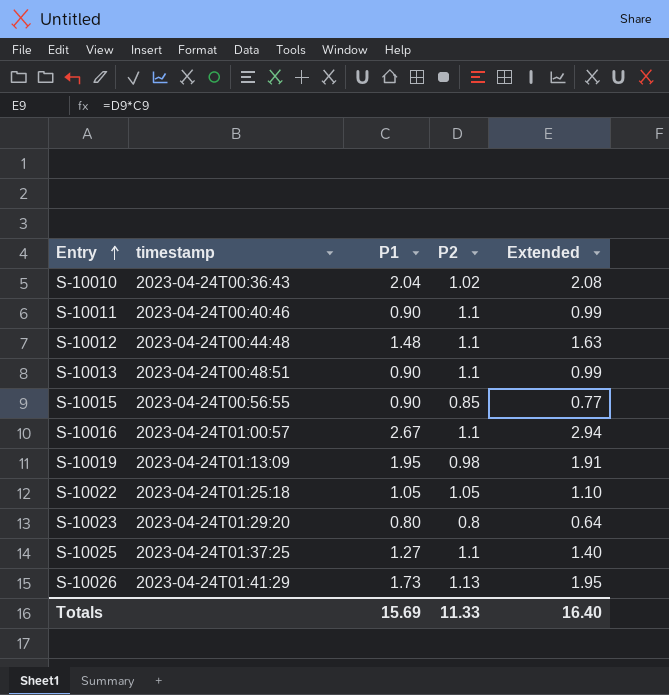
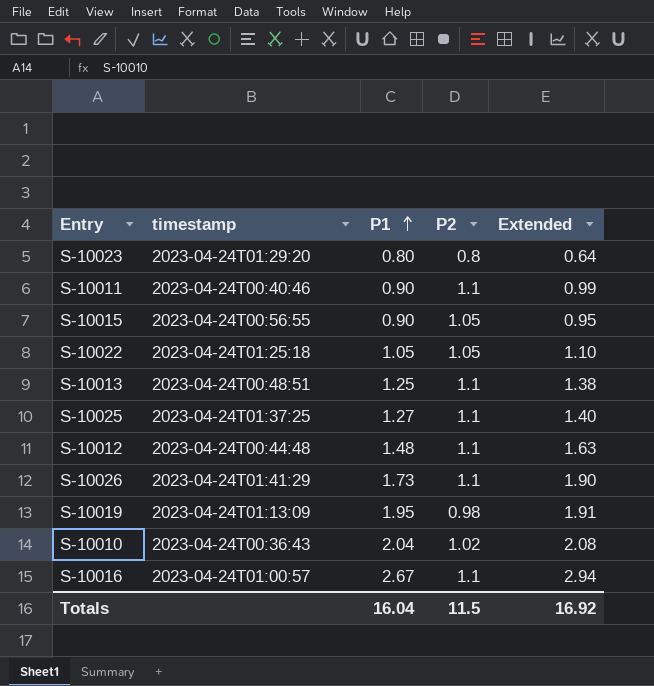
row order: Entry ascending -> P1 ascending
S-10015 | P2: 0.85 -> 1.05
S-10015 | Extended: 0.77 -> 0.95
S-10013 | P1: 0.90 -> 1.25
S-10013 | Extended: 0.99 -> 1.38
S-10026 | P2: 1.13 -> 1.1
S-10026 | Extended: 1.95 -> 1.90
Totals | P1: 15.69 -> 16.04
Totals | P2: 11.33 -> 11.5
Totals | Extended: 16.40 -> 16.92

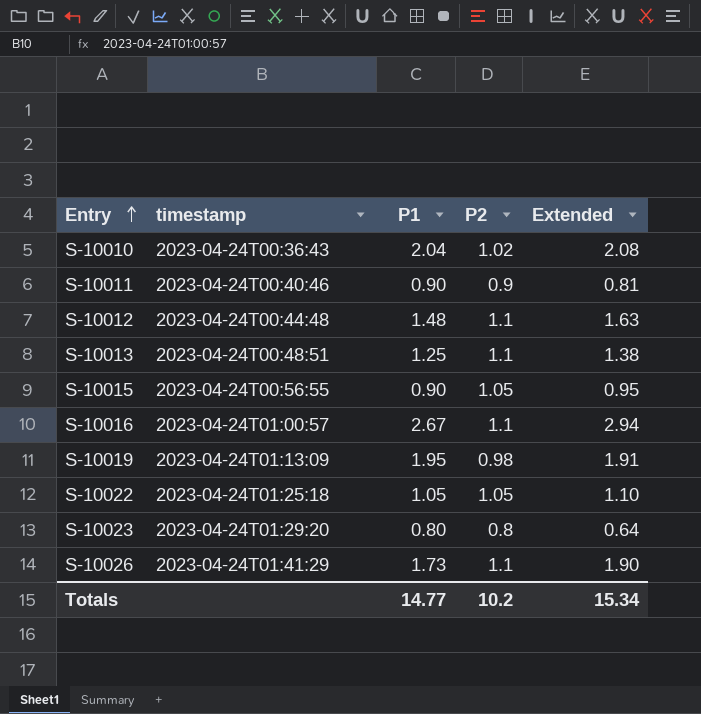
row order: P1 ascending -> Entry ascending
row S-10025: 2023-04-24T01:37:25 | 1.27 | 1.1 | 1.40 -> none
S-10011 | P2: 1.1 -> 0.9
S-10011 | Extended: 0.99 -> 0.81
Totals | P1: 16.04 -> 14.77
Totals | P2: 11.5 -> 10.2
Totals | Extended: 16.92 -> 15.34

